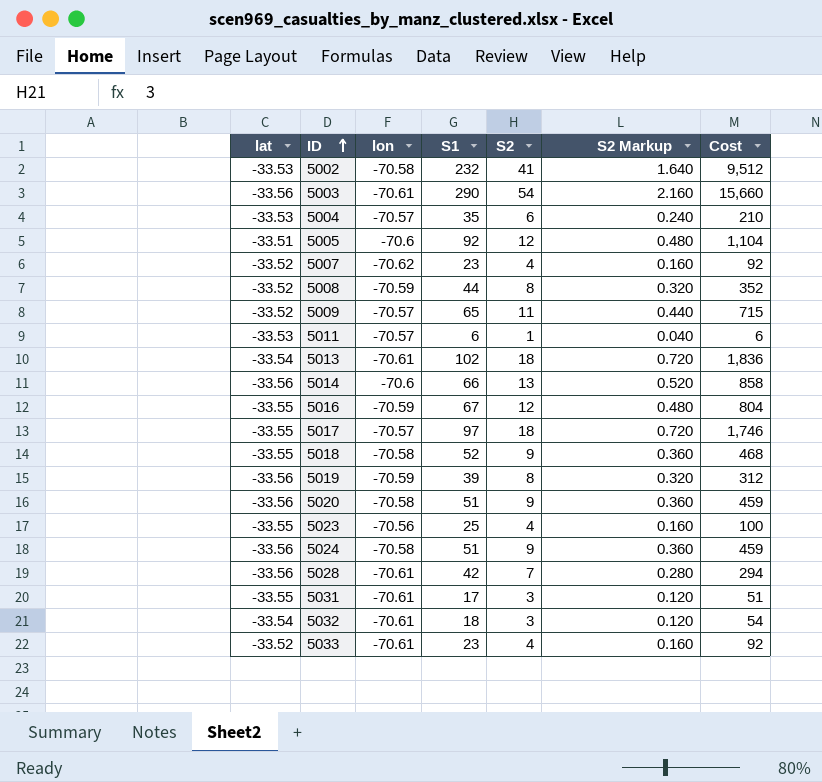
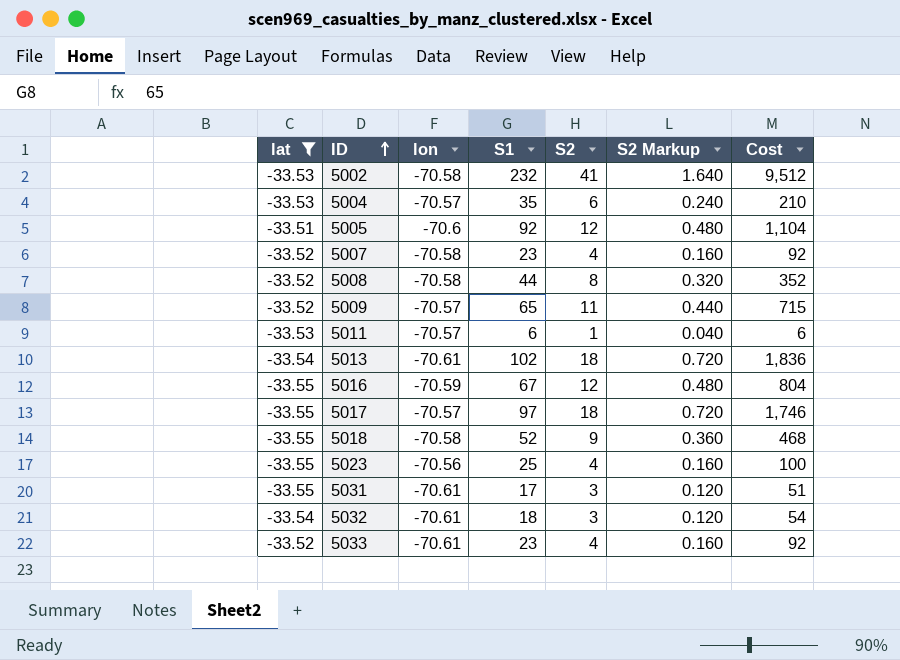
filter: none -> lat != -33.56
5007 | lon: -70.62 -> -70.58
5008 | lon: -70.59 -> -70.58

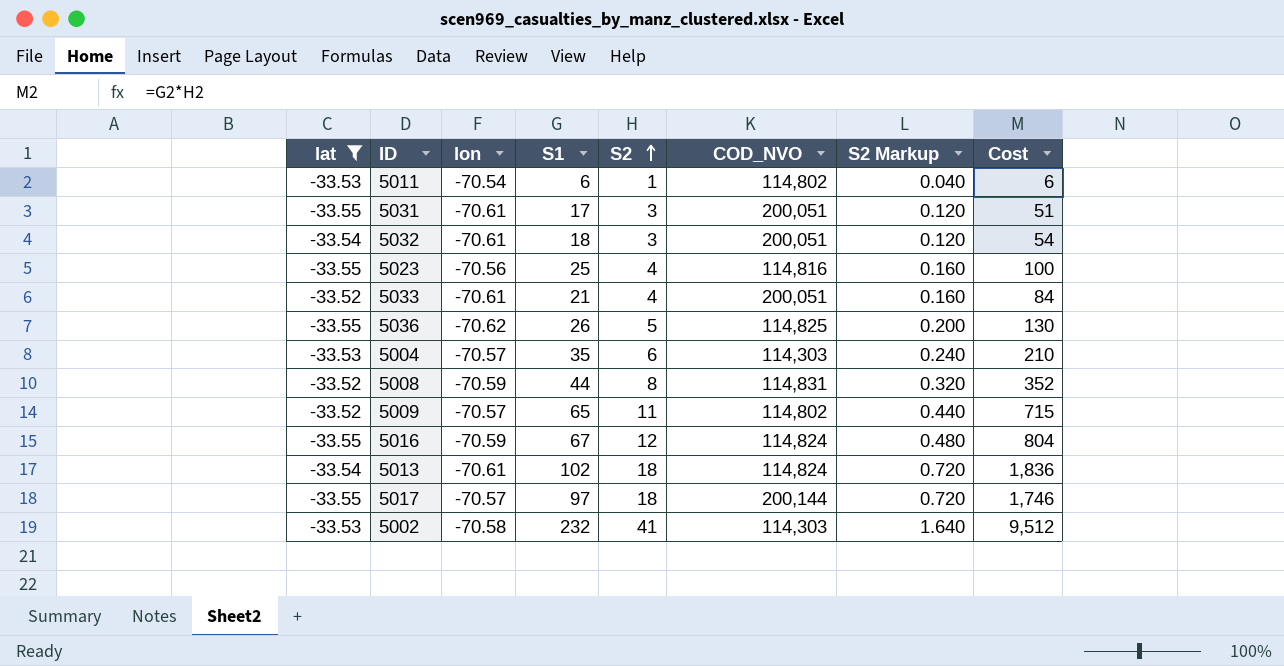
row order: ID ascending -> S2 ascending
column COD_NVO | position: none -> 6
row 5005: -33.51 | -70.6 | 92 | 12 | 0.480 | 1,104 -> none
row 5007: -33.52 | -70.58 | 23 | 4 | 0.160 | 92 -> none
row 5018: -33.55 | -70.58 | 52 | 9 | 0.360 | 468 -> none
5011 | lon: -70.57 -> -70.54
5033 | S1: 23 -> 21
5033 | Cost: 92 -> 84
row 5036: none -> -33.55 | -70.62 | 26 | 5 | 114,825 | 0.200 | 130
5008 | lon: -70.58 -> -70.59

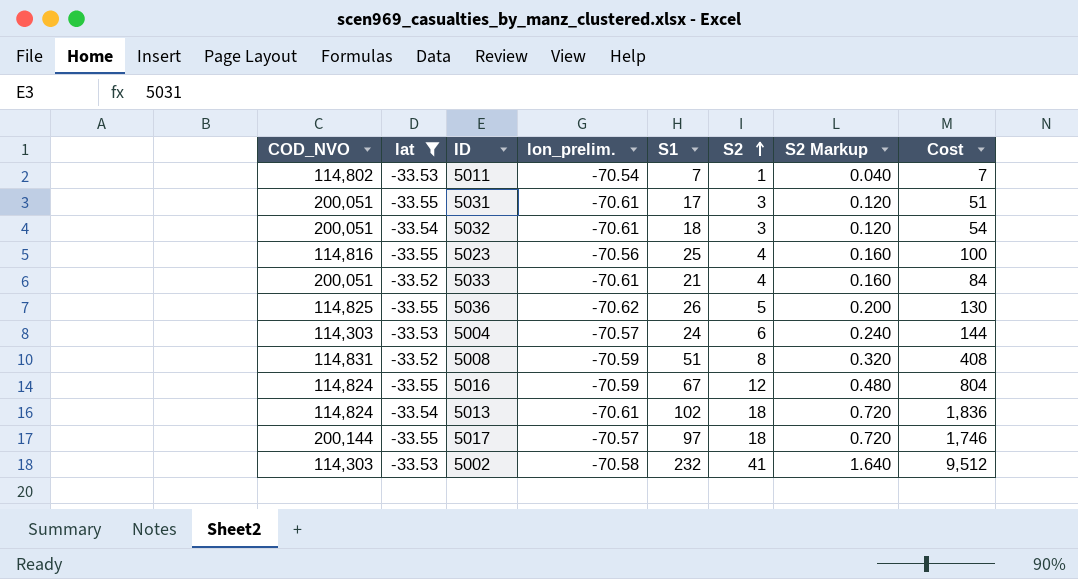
column COD_NVO | position: 6 -> 1
column name: lon -> lon_prelim.
row 5009: -33.52 | -70.57 | 65 | 11 | 114,802 | 0.440 | 715 -> none
5011 | S1: 6 -> 7
5011 | Cost: 6 -> 7
5004 | S1: 35 -> 24
5004 | Cost: 210 -> 144
5008 | S1: 44 -> 51
5008 | Cost: 352 -> 408

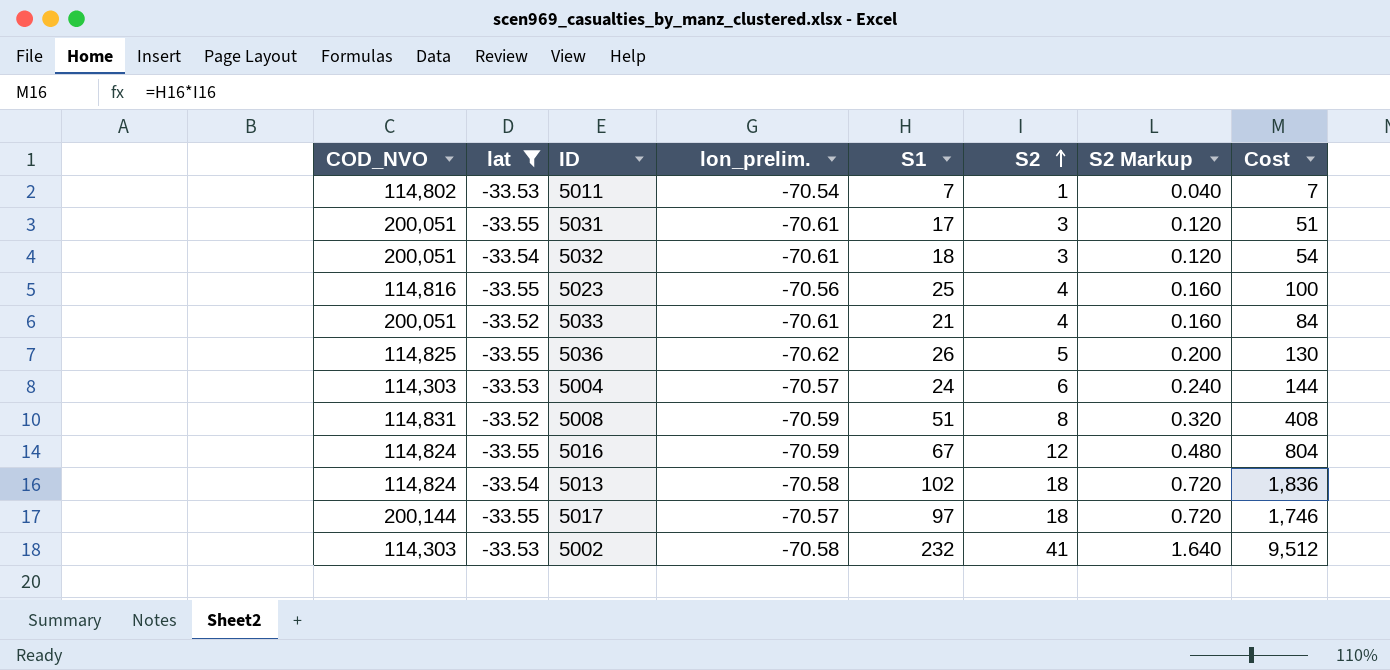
5013 | lon_prelim.: -70.61 -> -70.58

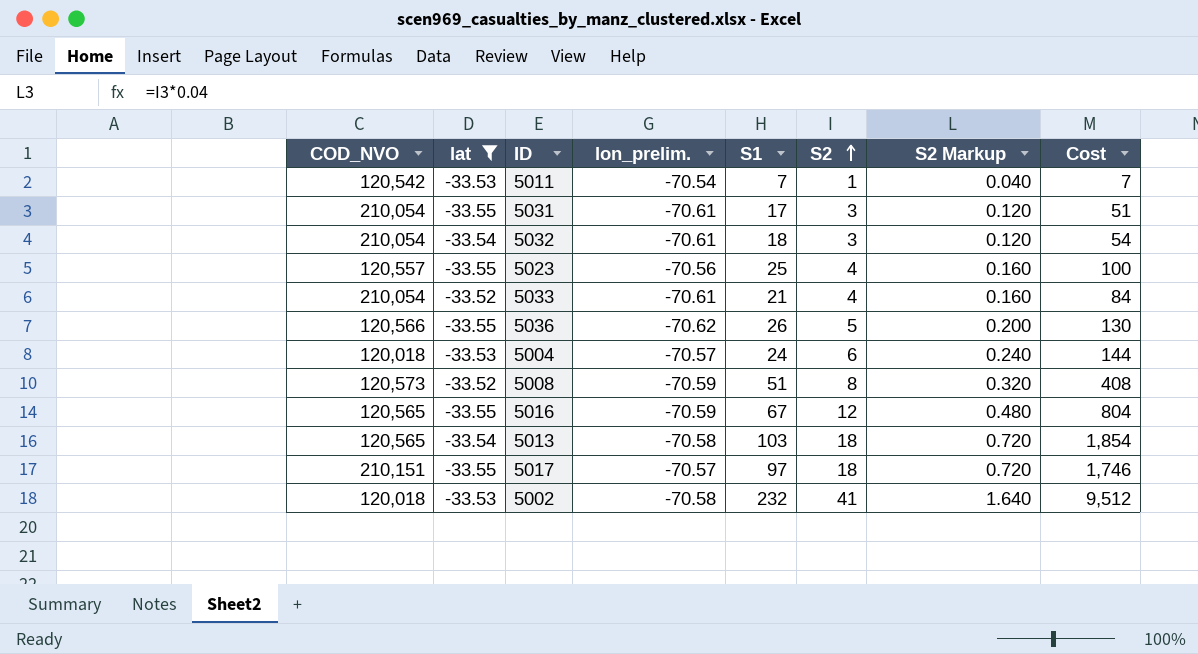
5011 | COD_NVO: 114,802 -> 120,542
5031 | COD_NVO: 200,051 -> 210,054
5032 | COD_NVO: 200,051 -> 210,054
5023 | COD_NVO: 114,816 -> 120,557
5033 | COD_NVO: 200,051 -> 210,054
5036 | COD_NVO: 114,825 -> 120,566
5004 | COD_NVO: 114,303 -> 120,018
5008 | COD_NVO: 114,831 -> 120,573
5016 | COD_NVO: 114,824 -> 120,565
5013 | COD_NVO: 114,824 -> 120,565
5013 | S1: 102 -> 103
5013 | Cost: 1,836 -> 1,854
5017 | COD_NVO: 200,144 -> 210,151
5002 | COD_NVO: 114,303 -> 120,018

